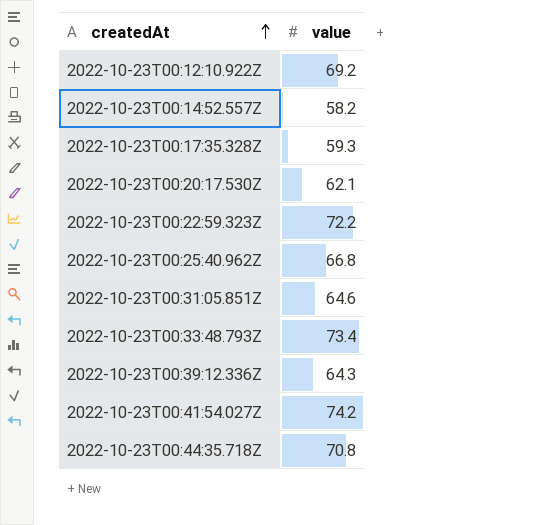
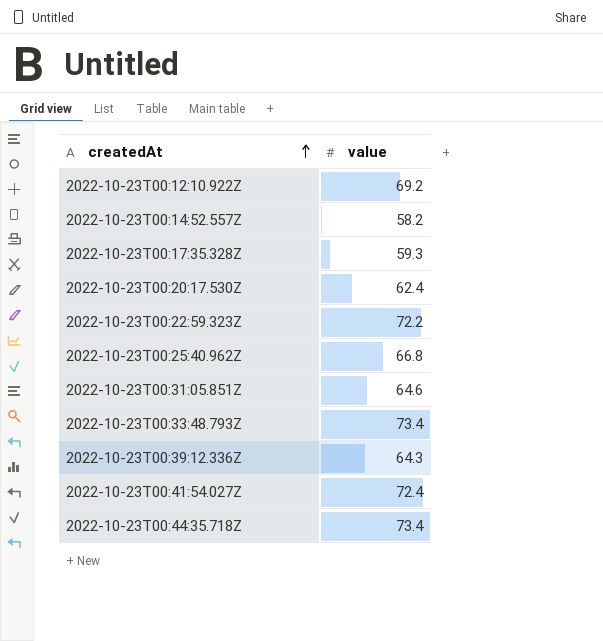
2022-10-23T00:20:17.530Z | value: 62.1 -> 62.4
2022-10-23T00:41:54.027Z | value: 74.2 -> 72.4
2022-10-23T00:44:35.718Z | value: 70.8 -> 73.4

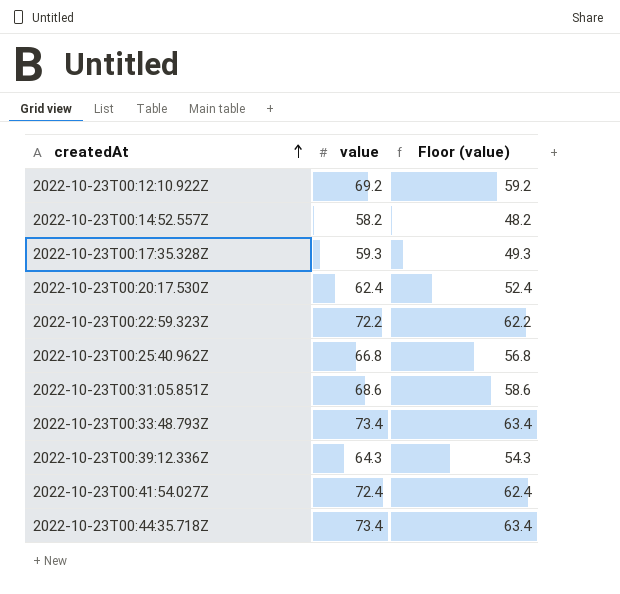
column Floor (value) | formula: none -> [value] - 10
2022-10-23T00:31:05.851Z | value: 64.6 -> 68.6

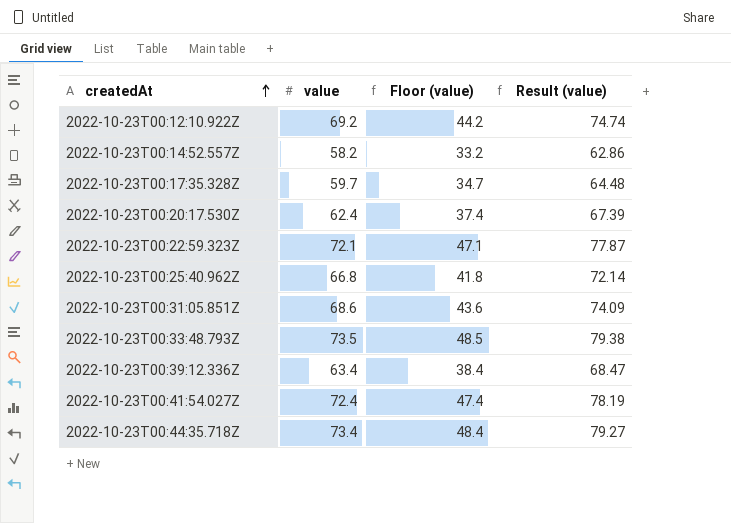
column Floor (value) | formula: [value] - 10 -> [value] - 25
column Result (value) | formula: none -> [value] * 1.08
2022-10-23T00:17:35.328Z | value: 59.3 -> 59.7
2022-10-23T00:22:59.323Z | value: 72.2 -> 72.1
2022-10-23T00:33:48.793Z | value: 73.4 -> 73.5
2022-10-23T00:39:12.336Z | value: 64.3 -> 63.4

